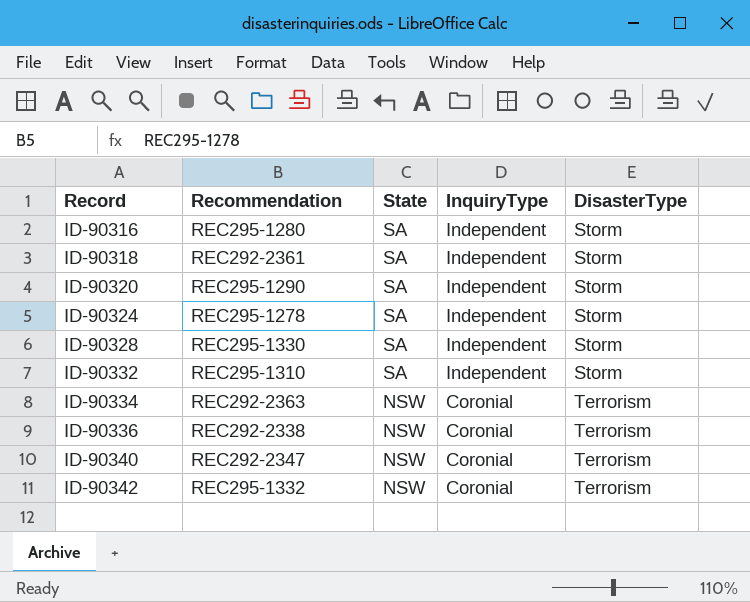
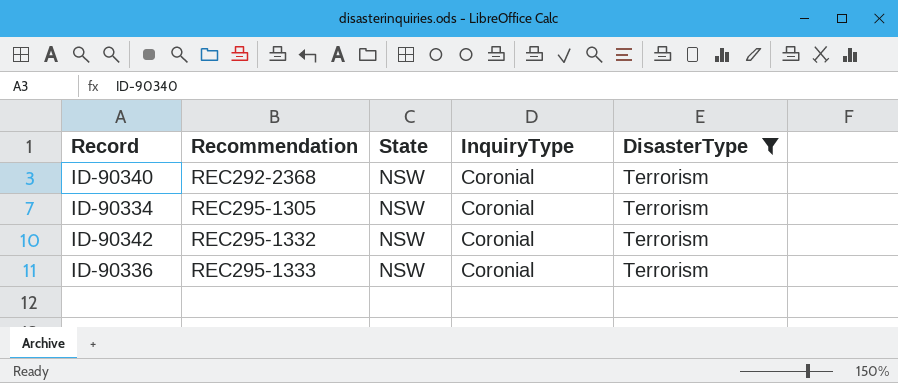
filter: none -> DisasterType = Terrorism
row order: Record ascending -> Recommendation ascending
ID-90340 | Recommendation: REC292-2347 -> REC292-2368
ID-90334 | Recommendation: REC292-2363 -> REC295-1305
ID-90336 | Recommendation: REC292-2338 -> REC295-1333

